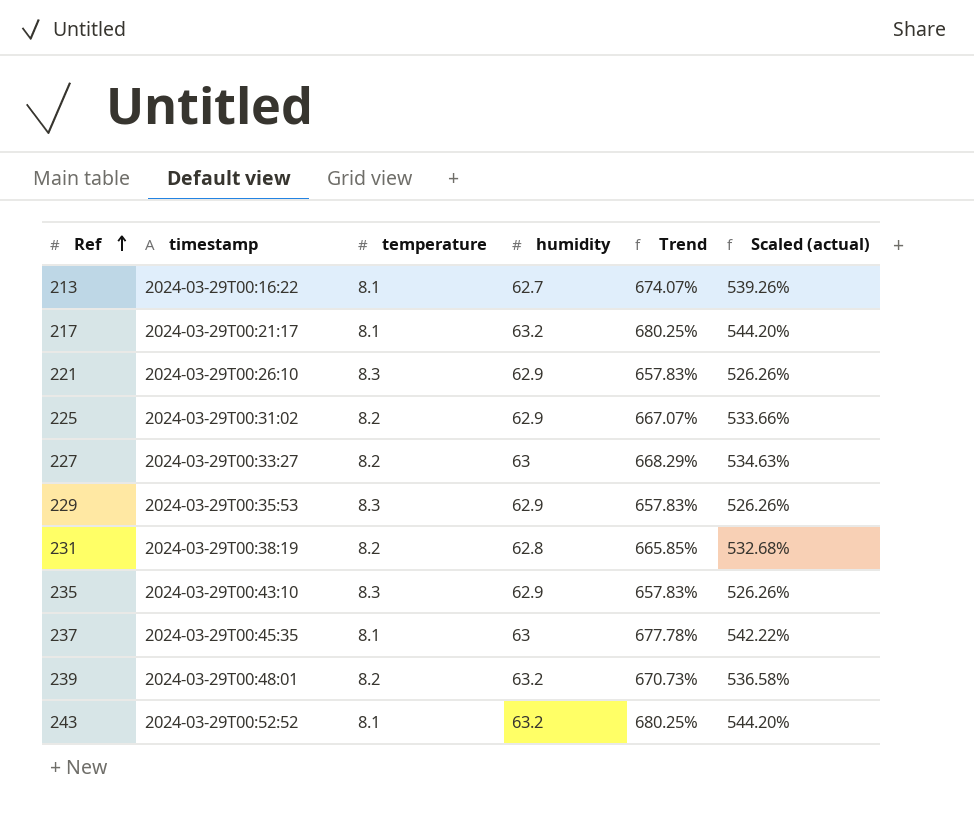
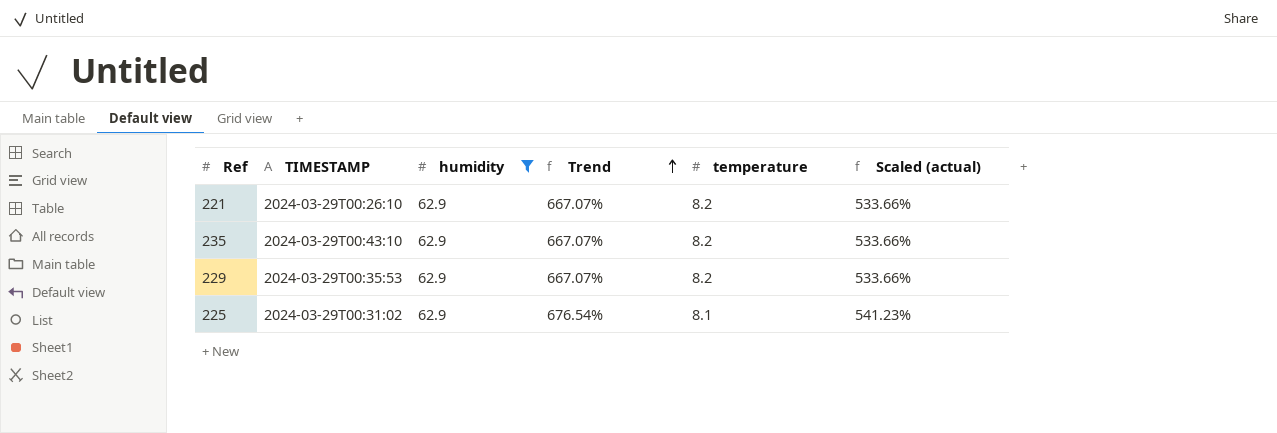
filter: none -> humidity = 62.9
row order: Ref ascending -> Trend ascending
column name: timestamp -> TIMESTAMP
column temperature | position: 3 -> 5
221 | Trend: 657.83% -> 667.07%
221 | temperature: 8.3 -> 8.2
221 | Scaled (actual): 526.26% -> 533.66%
235 | Trend: 657.83% -> 667.07%
235 | temperature: 8.3 -> 8.2
235 | Scaled (actual): 526.26% -> 533.66%
229 | Trend: 657.83% -> 667.07%
229 | temperature: 8.3 -> 8.2
229 | Scaled (actual): 526.26% -> 533.66%
225 | Trend: 667.07% -> 676.54%
225 | temperature: 8.2 -> 8.1
225 | Scaled (actual): 533.66% -> 541.23%

